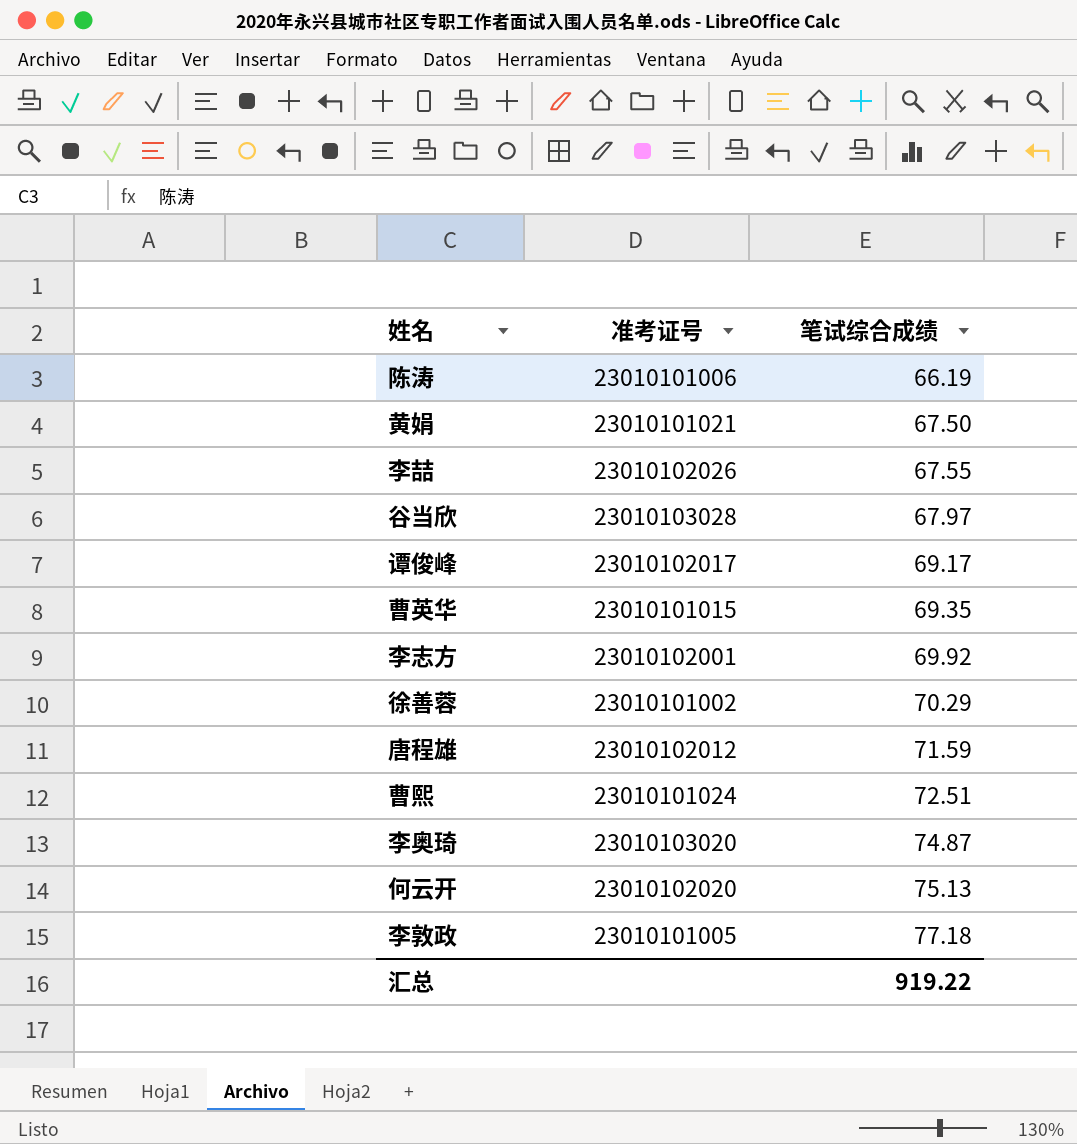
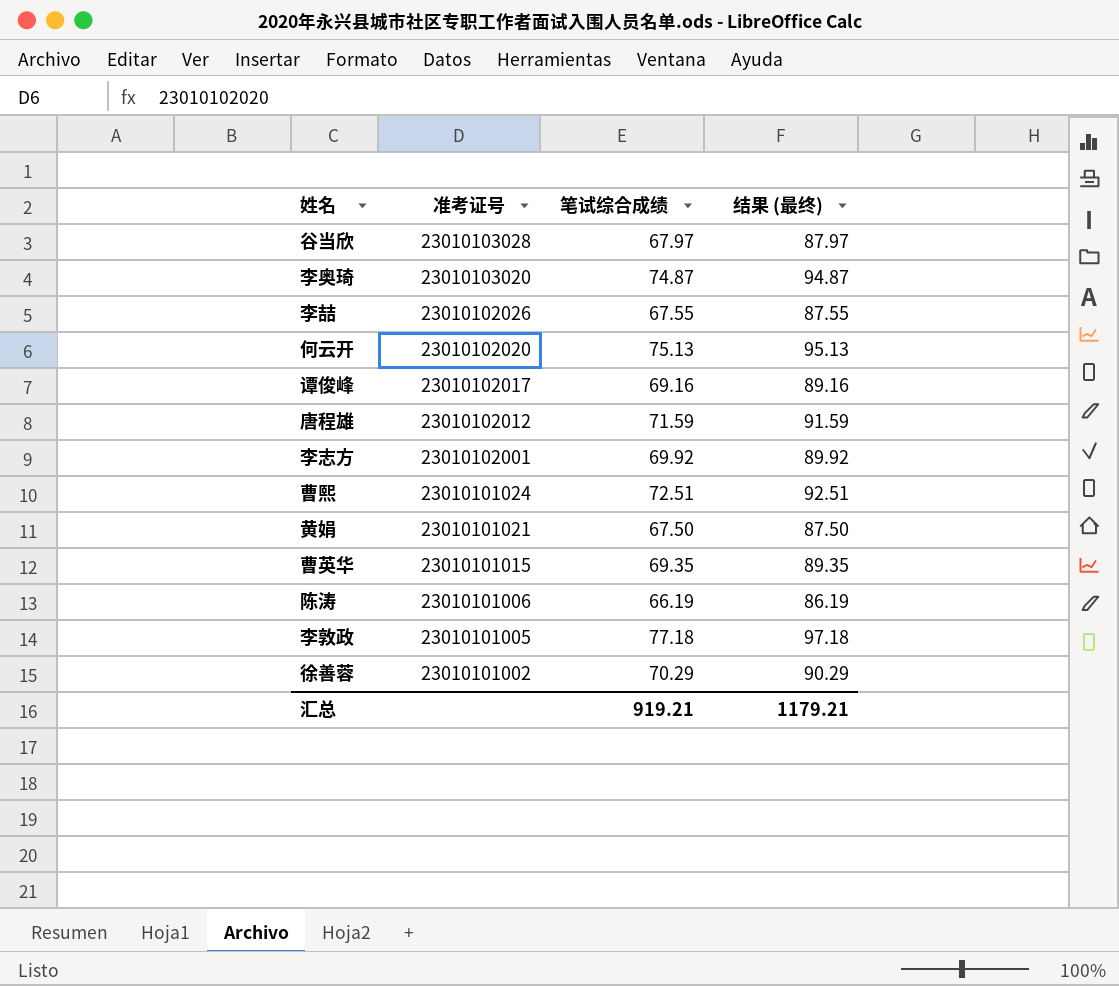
row order: 笔试综合成绩 ascending -> 准考证号 descending
column 结果 (最终) | formula: none -> [笔试综合成绩] + 20
谭俊峰 | 笔试综合成绩: 69.17 -> 69.16
汇总 | 笔试综合成绩: 919.22 -> 919.21

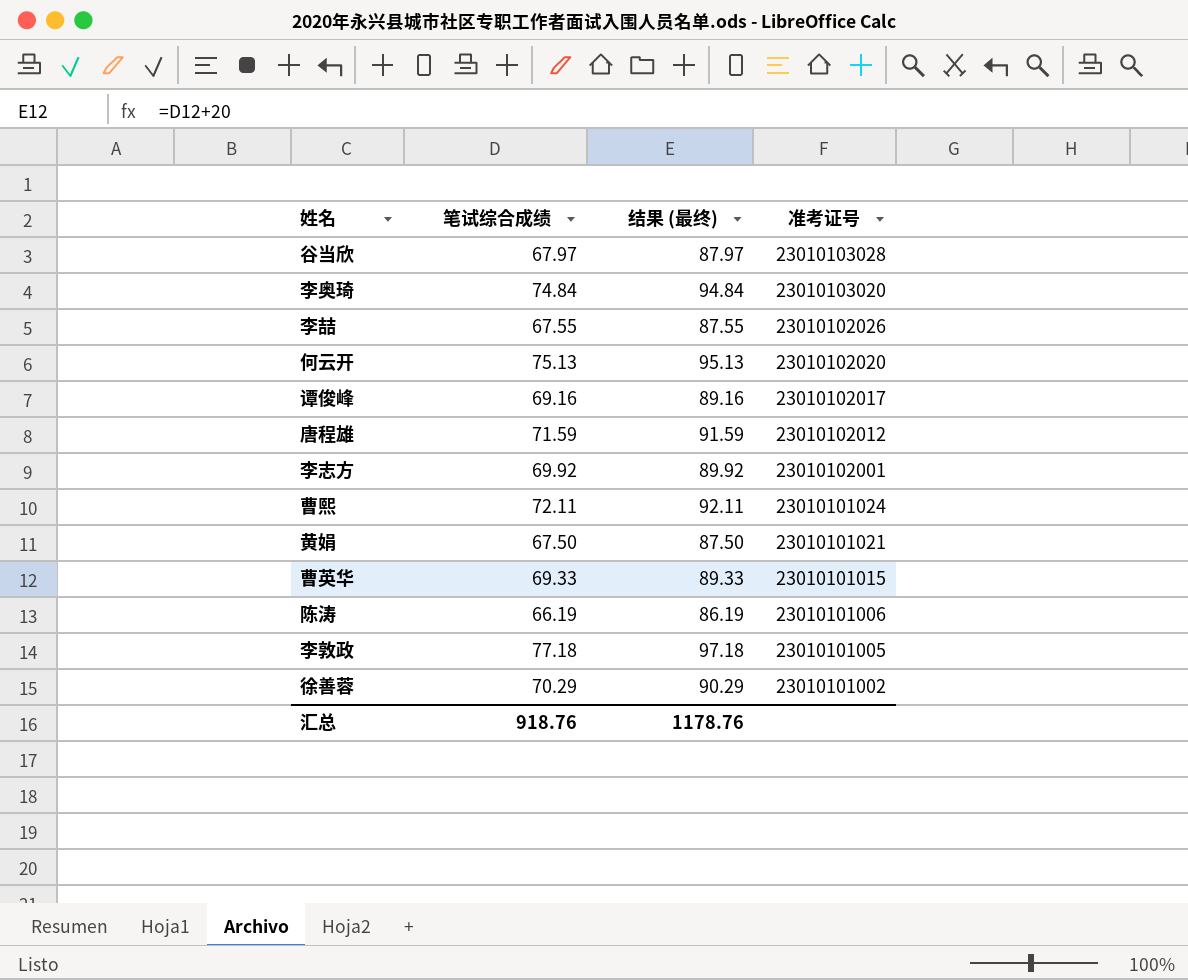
column 准考证号 | position: 2 -> 4
李奥琦 | 笔试综合成绩: 74.87 -> 74.84
李奥琦 | 结果 (最终): 94.87 -> 94.84
曹熙 | 笔试综合成绩: 72.51 -> 72.11
曹熙 | 结果 (最终): 92.51 -> 92.11
曹英华 | 笔试综合成绩: 69.35 -> 69.33
曹英华 | 结果 (最终): 89.35 -> 89.33
汇总 | 笔试综合成绩: 919.21 -> 918.76
汇总 | 结果 (最终): 1179.21 -> 1178.76

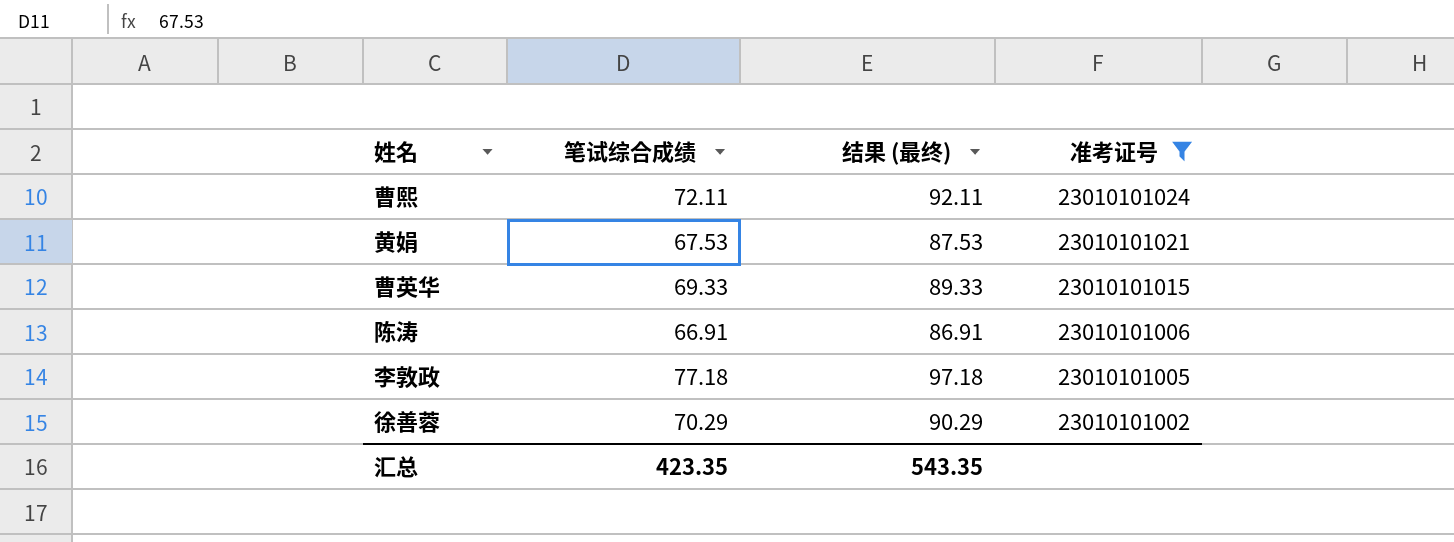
filter: none -> 准考证号 <= 23010101024
黄娟 | 笔试综合成绩: 67.50 -> 67.53
黄娟 | 结果 (最终): 87.50 -> 87.53
陈涛 | 笔试综合成绩: 66.19 -> 66.91
陈涛 | 结果 (最终): 86.19 -> 86.91
汇总 | 笔试综合成绩: 918.76 -> 423.35
汇总 | 结果 (最终): 1178.76 -> 543.35

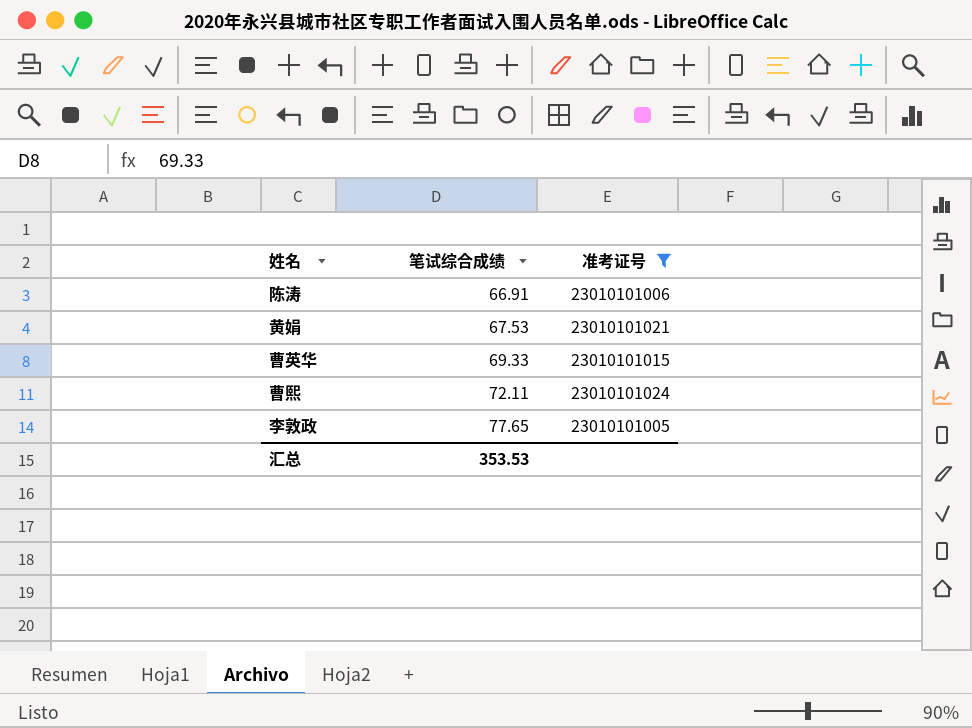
row order: 准考证号 descending -> 笔试综合成绩 ascending
column 结果 (最终) | formula: [笔试综合成绩] + 20 -> none
row 徐善蓉: 70.29 | 90.29 | 23010101002 -> none
李敦政 | 笔试综合成绩: 77.18 -> 77.65
汇总 | 笔试综合成绩: 423.35 -> 353.53

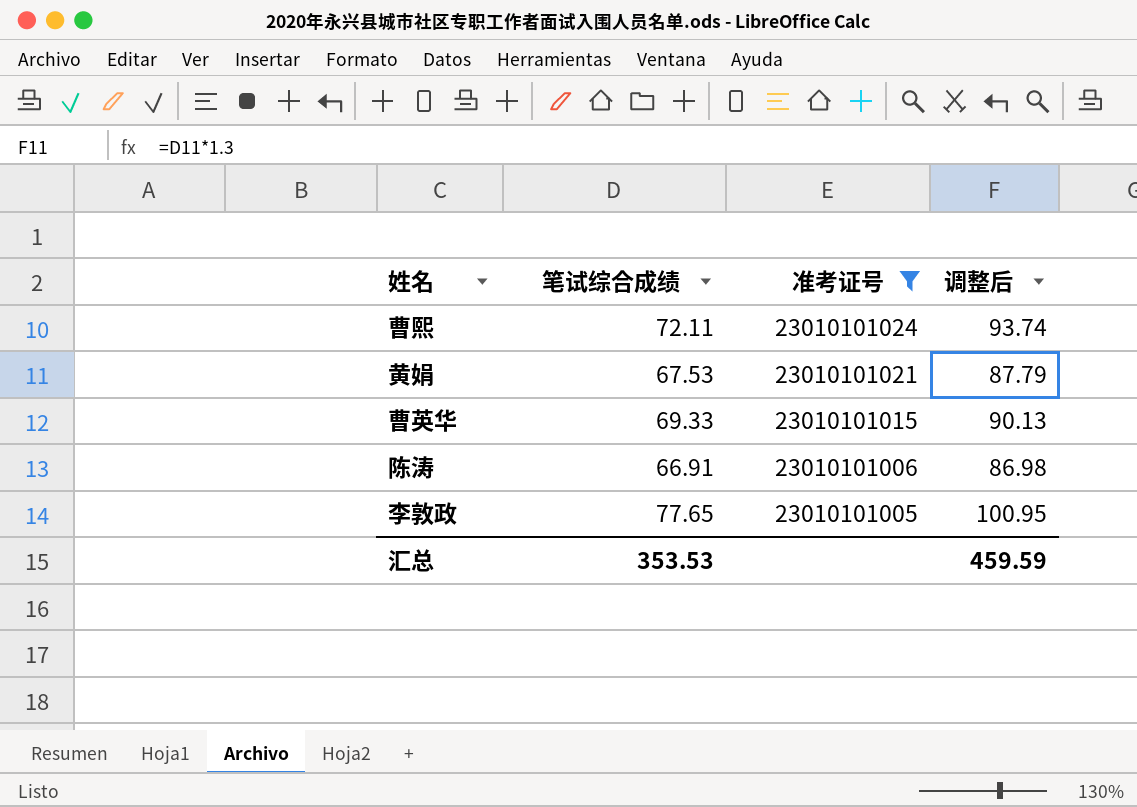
row order: 笔试综合成绩 ascending -> 准考证号 descending
column 调整后 | formula: none -> [笔试综合成绩] * 1.3

